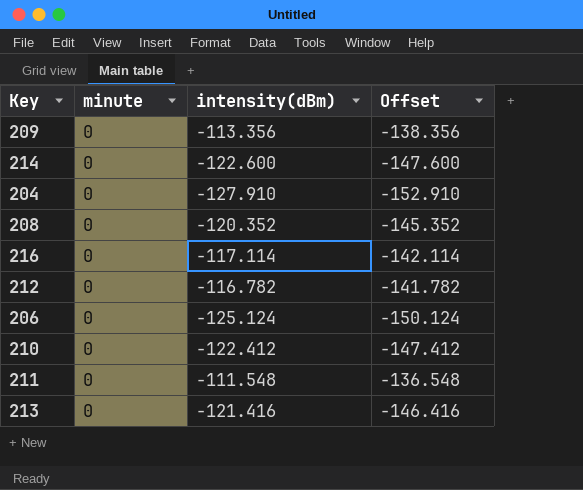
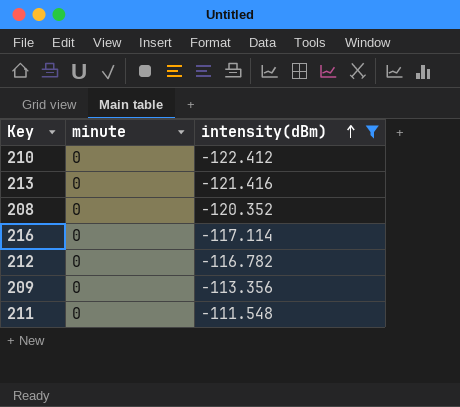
filter: none -> intensity(dBm) >= -122.412
row order: none -> intensity(dBm) ascending
column Offset | formula: [intensity(dBm)] - 25 -> none

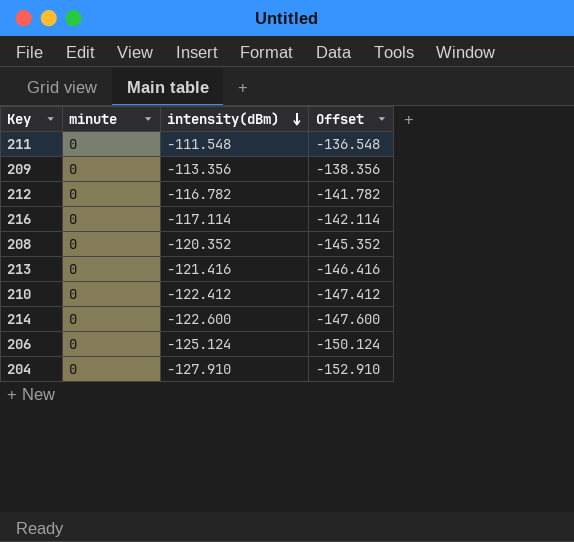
filter: intensity(dBm) >= -122.412 -> none
row order: intensity(dBm) ascending -> intensity(dBm) descending
column Offset | formula: none -> [intensity(dBm)] - 25

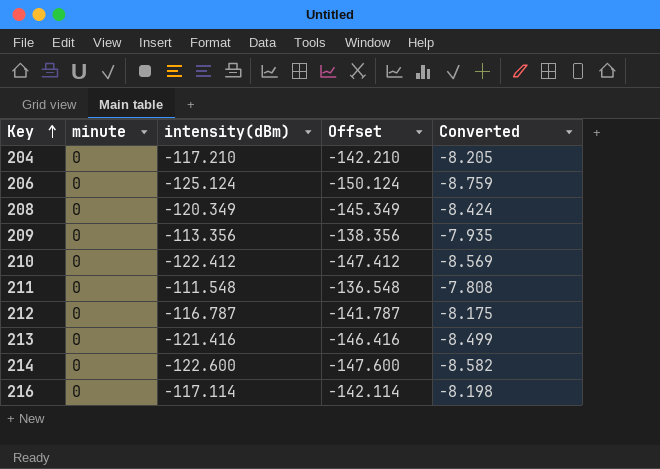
row order: intensity(dBm) descending -> Key ascending
column Converted | formula: none -> [intensity(dBm)] * 0.07
204 | intensity(dBm): -127.910 -> -117.210
204 | Offset: -152.910 -> -142.210
208 | intensity(dBm): -120.352 -> -120.349
208 | Offset: -145.352 -> -145.349
212 | intensity(dBm): -116.782 -> -116.787
212 | Offset: -141.782 -> -141.787

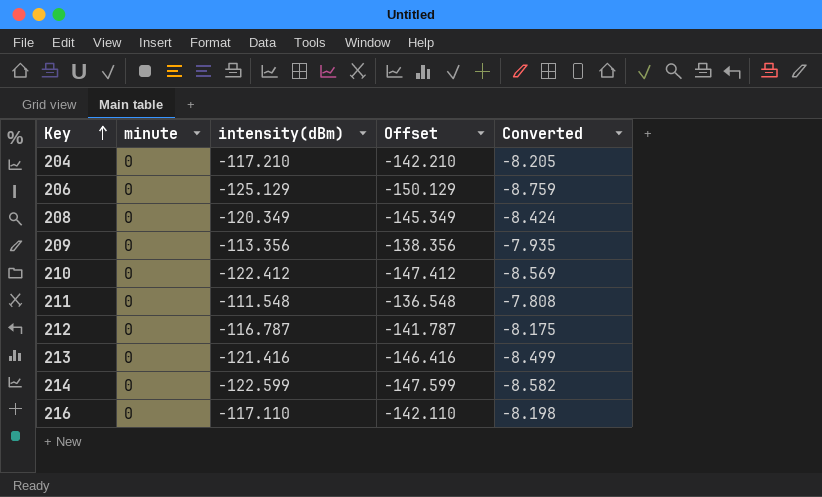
206 | intensity(dBm): -125.124 -> -125.129
206 | Offset: -150.124 -> -150.129
214 | intensity(dBm): -122.600 -> -122.599
214 | Offset: -147.600 -> -147.599
216 | intensity(dBm): -117.114 -> -117.110
216 | Offset: -142.114 -> -142.110

